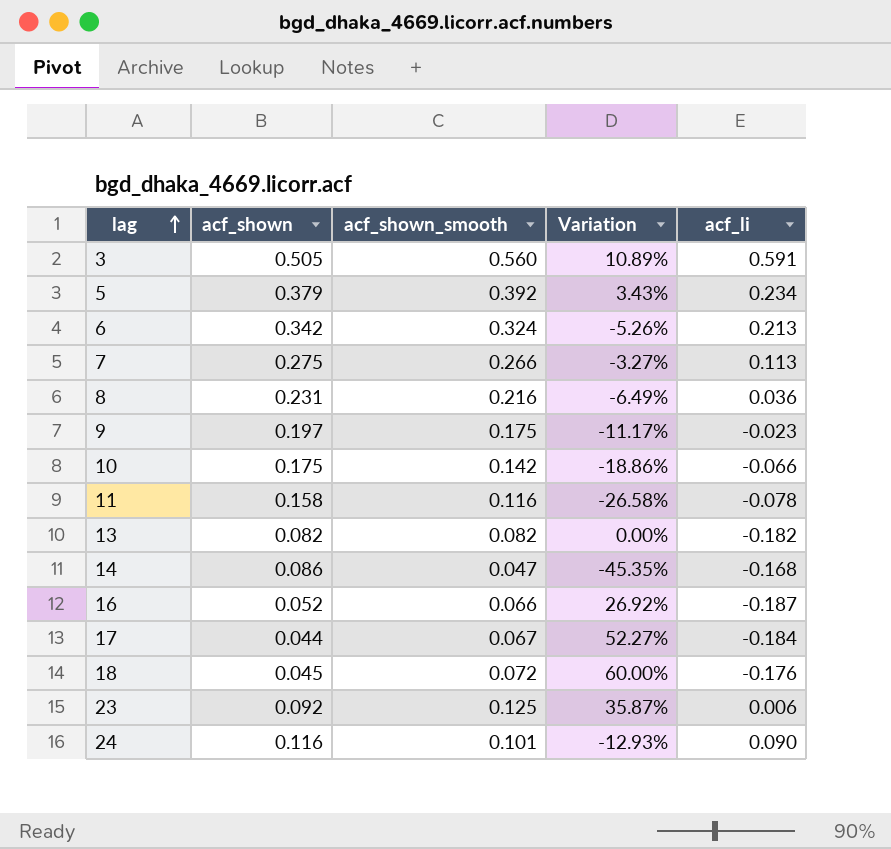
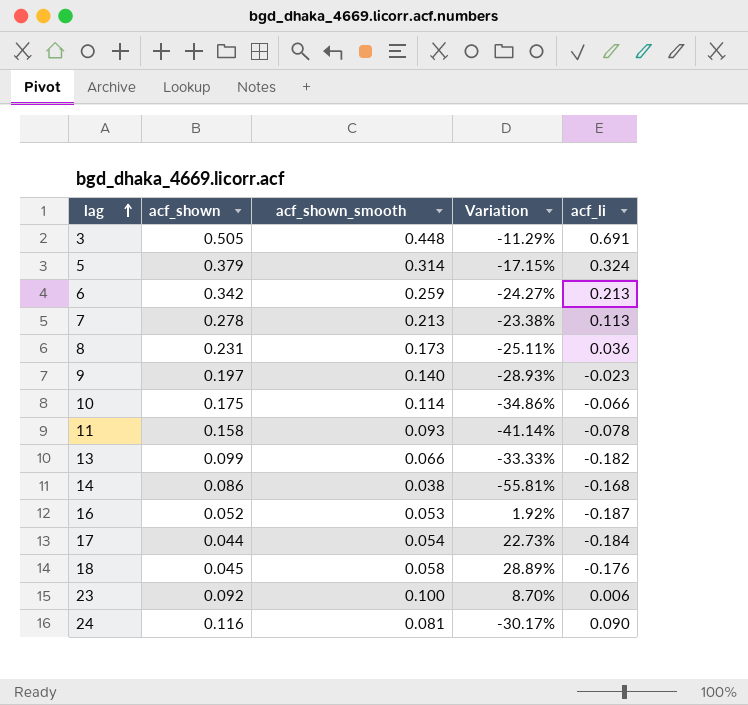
3 | acf_shown_smooth: 0.560 -> 0.448
3 | Variation: 10.89% -> -11.29%
3 | acf_li: 0.591 -> 0.691
5 | acf_shown_smooth: 0.392 -> 0.314
5 | Variation: 3.43% -> -17.15%
5 | acf_li: 0.234 -> 0.324
6 | acf_shown_smooth: 0.324 -> 0.259
6 | Variation: -5.26% -> -24.27%
7 | acf_shown: 0.275 -> 0.278
7 | acf_shown_smooth: 0.266 -> 0.213
7 | Variation: -3.27% -> -23.38%
8 | acf_shown_smooth: 0.216 -> 0.173
8 | Variation: -6.49% -> -25.11%
9 | acf_shown_smooth: 0.175 -> 0.140
9 | Variation: -11.17% -> -28.93%
10 | acf_shown_smooth: 0.142 -> 0.114
10 | Variation: -18.86% -> -34.86%
11 | acf_shown_smooth: 0.116 -> 0.093
11 | Variation: -26.58% -> -41.14%
13 | acf_shown: 0.082 -> 0.099
13 | acf_shown_smooth: 0.082 -> 0.066
13 | Variation: 0.00% -> -33.33%
14 | acf_shown_smooth: 0.047 -> 0.038
14 | Variation: -45.35% -> -55.81%
16 | acf_shown_smooth: 0.066 -> 0.053
16 | Variation: 26.92% -> 1.92%
17 | acf_shown_smooth: 0.067 -> 0.054
17 | Variation: 52.27% -> 22.73%
18 | acf_shown_smooth: 0.072 -> 0.058
18 | Variation: 60.00% -> 28.89%
23 | acf_shown_smooth: 0.125 -> 0.100
23 | Variation: 35.87% -> 8.70%
24 | acf_shown_smooth: 0.101 -> 0.081
24 | Variation: -12.93% -> -30.17%

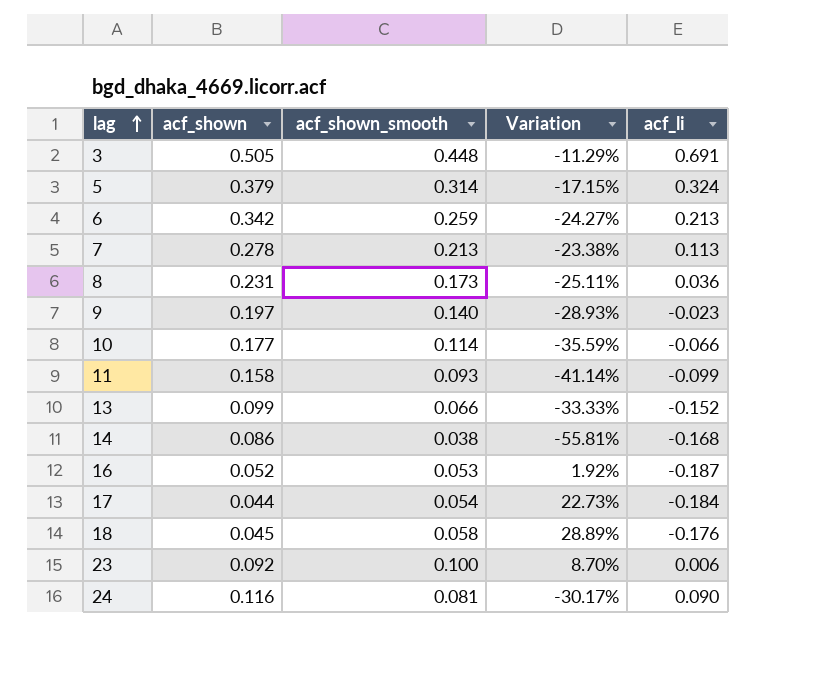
10 | acf_shown: 0.175 -> 0.177
10 | Variation: -34.86% -> -35.59%
11 | acf_li: -0.078 -> -0.099
13 | acf_li: -0.182 -> -0.152

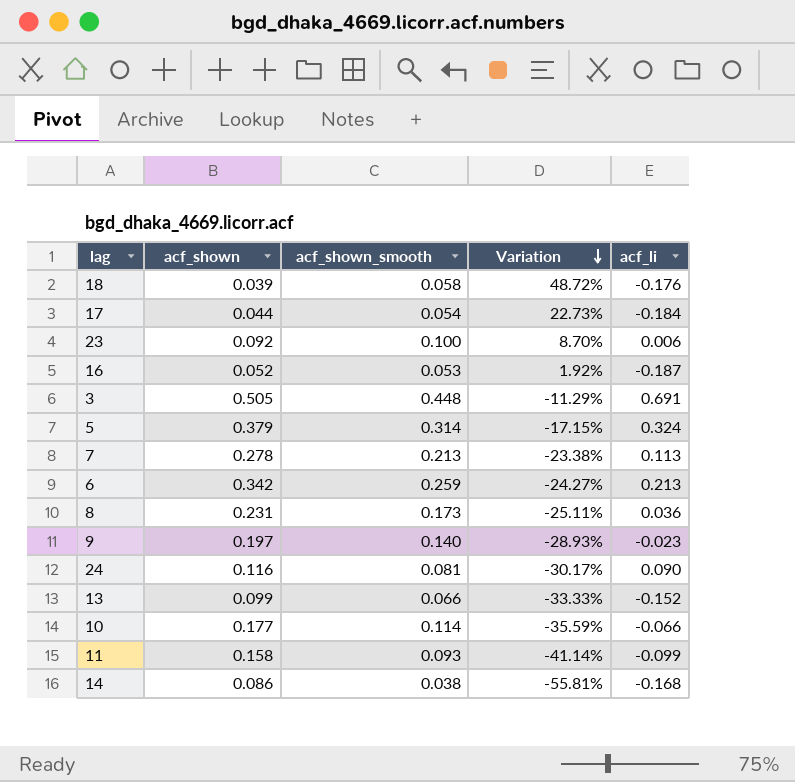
row order: lag ascending -> Variation descending
18 | acf_shown: 0.045 -> 0.039
18 | Variation: 28.89% -> 48.72%

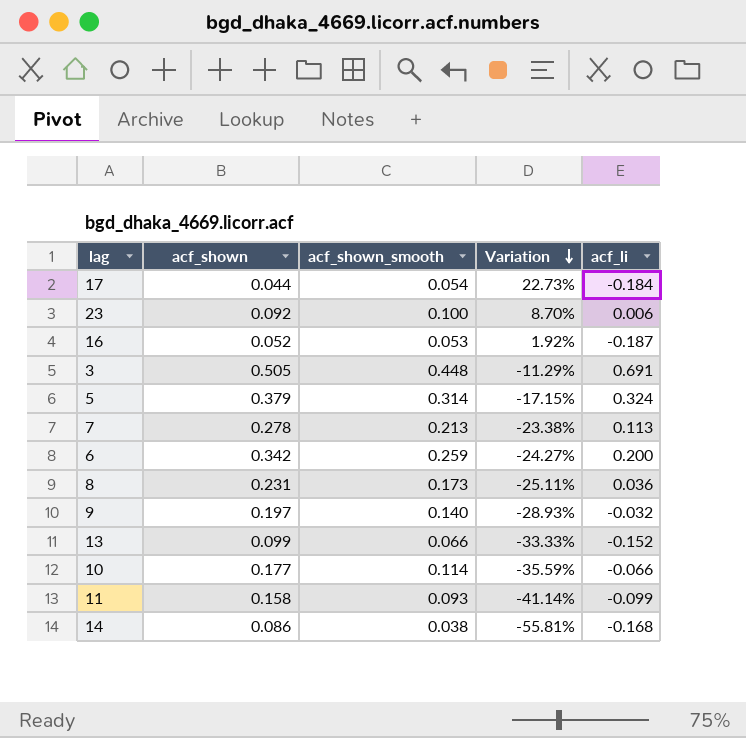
row 18: 0.039 | 0.058 | 48.72% | -0.176 -> none
row 24: 0.116 | 0.081 | -30.17% | 0.090 -> none
6 | acf_li: 0.213 -> 0.200
9 | acf_li: -0.023 -> -0.032

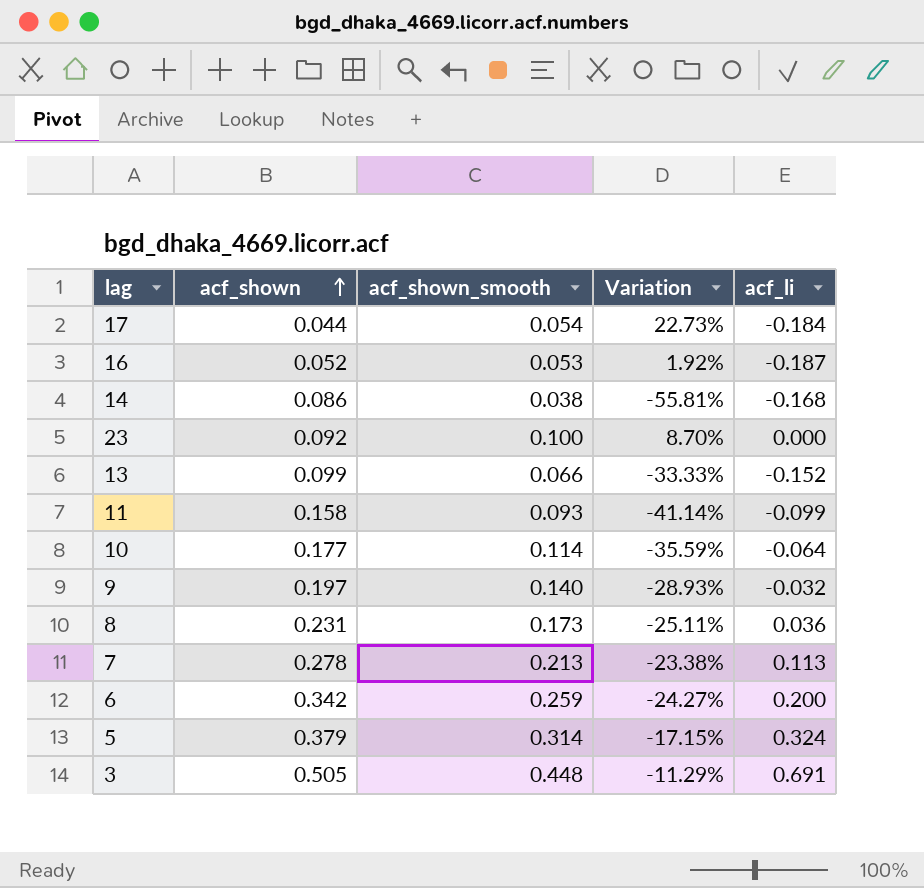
row order: Variation descending -> acf_shown ascending
23 | acf_li: 0.006 -> 0.000
10 | acf_li: -0.066 -> -0.064

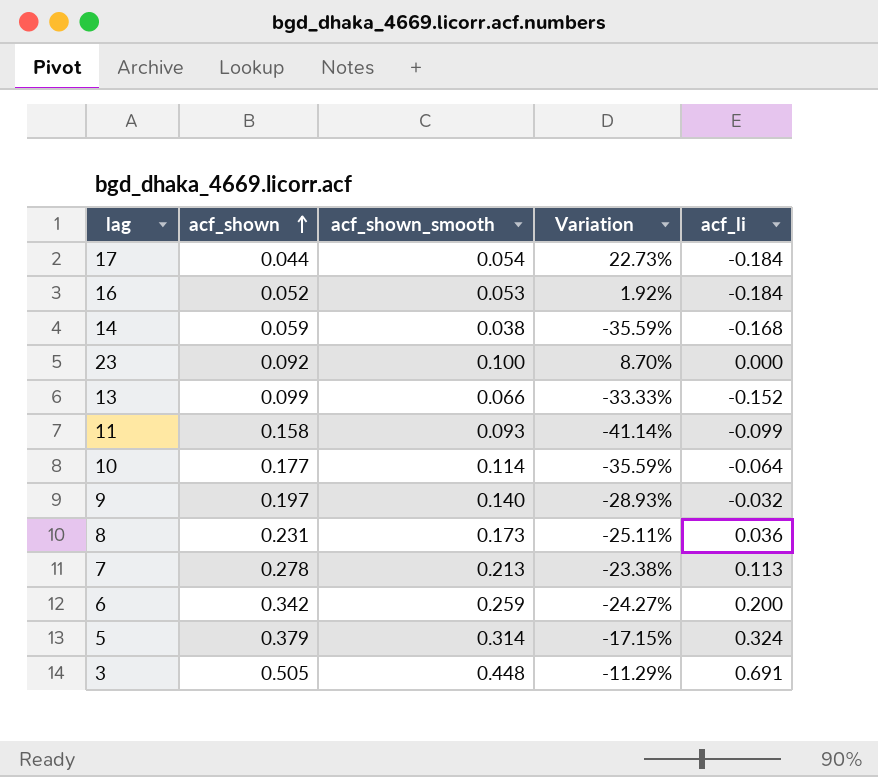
16 | acf_li: -0.187 -> -0.184
14 | acf_shown: 0.086 -> 0.059
14 | Variation: -55.81% -> -35.59%

